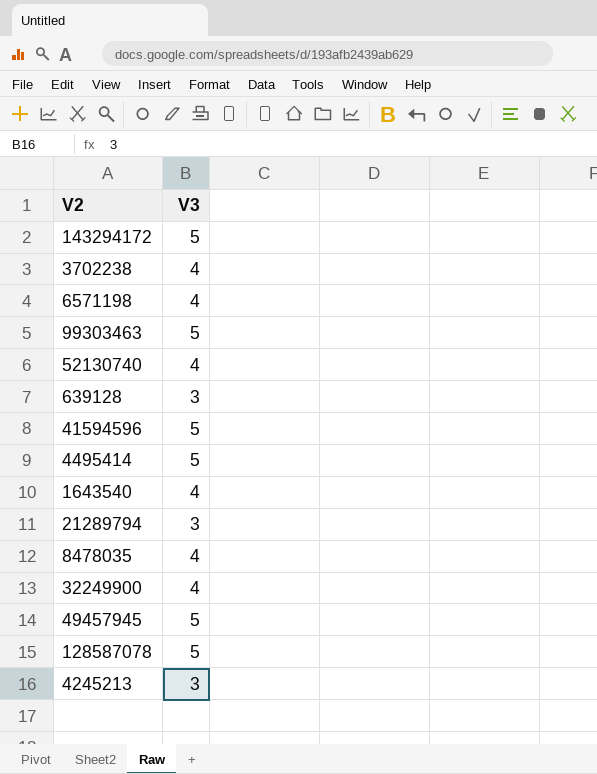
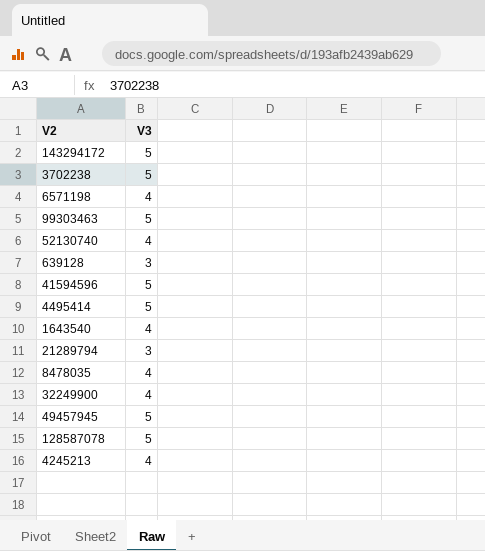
3702238 | V3: 4 -> 5
4245213 | V3: 3 -> 4

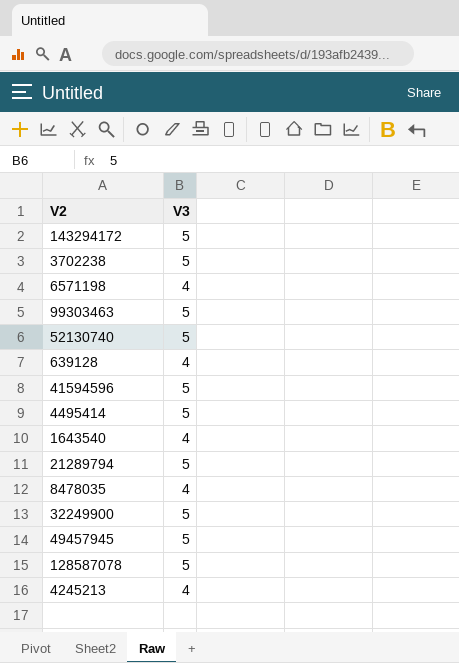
52130740 | V3: 4 -> 5
639128 | V3: 3 -> 4
21289794 | V3: 3 -> 5
32249900 | V3: 4 -> 5

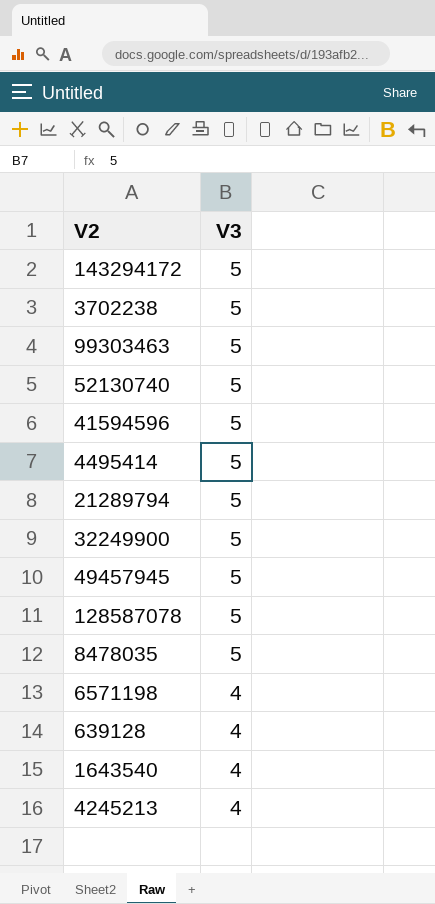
row order: none -> V3 descending
8478035 | V3: 4 -> 5

